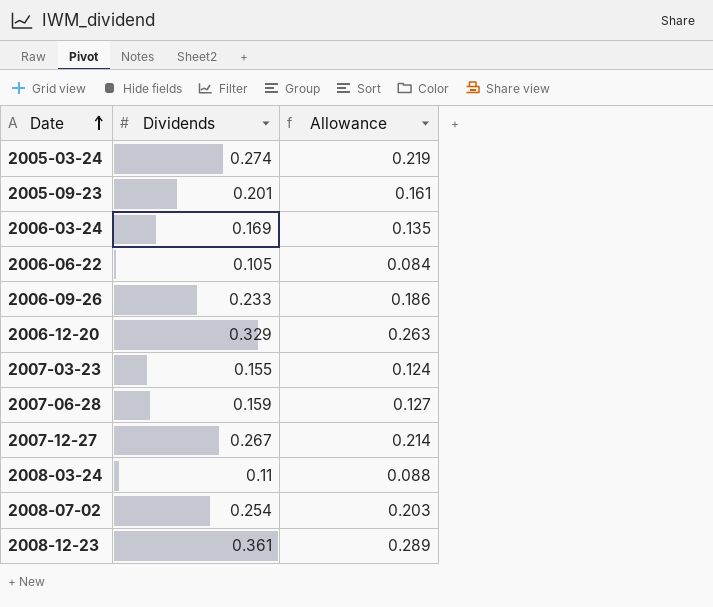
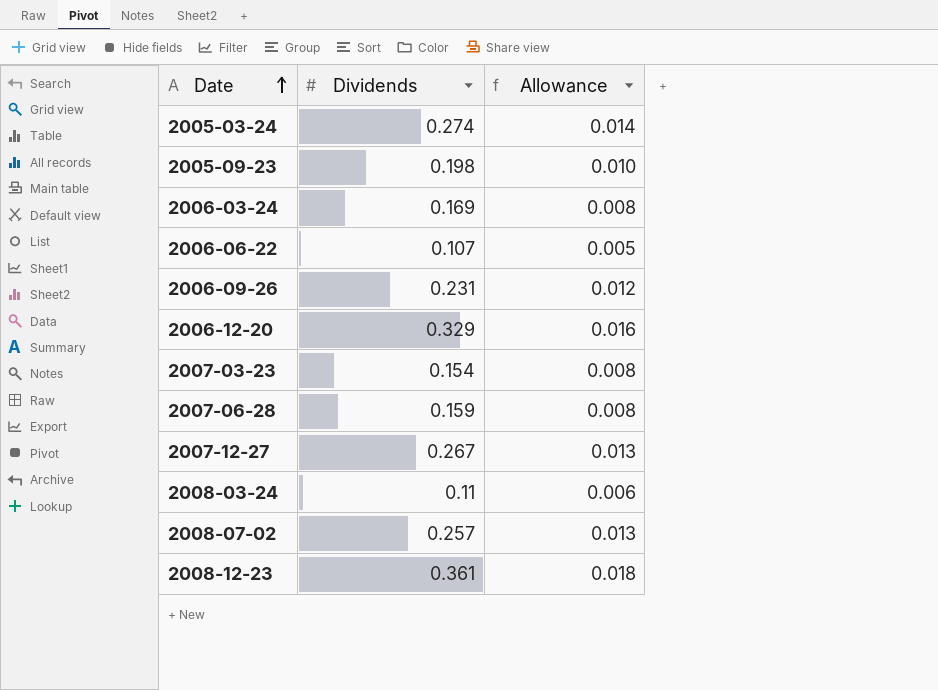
column Allowance | formula: [Dividends] * 0.8 -> [Dividends] * 0.05
2005-09-23 | Dividends: 0.201 -> 0.198
2006-06-22 | Dividends: 0.105 -> 0.107
2006-09-26 | Dividends: 0.233 -> 0.231
2007-03-23 | Dividends: 0.155 -> 0.154
2008-07-02 | Dividends: 0.254 -> 0.257

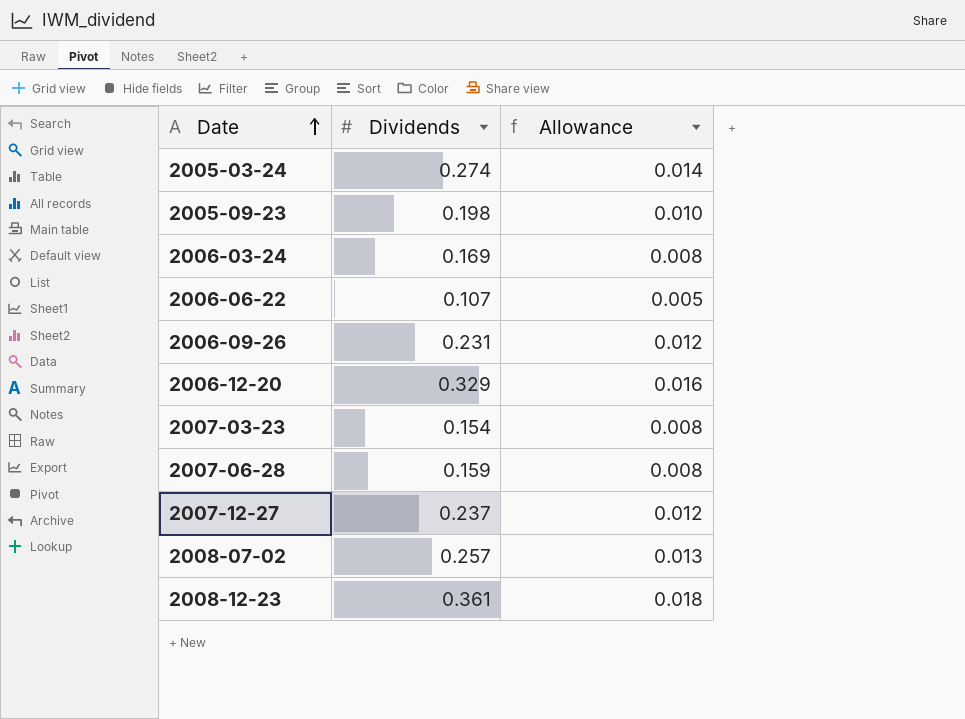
row 2008-03-24: 0.11 | 0.006 -> none
2007-12-27 | Dividends: 0.267 -> 0.237
2007-12-27 | Allowance: 0.013 -> 0.012

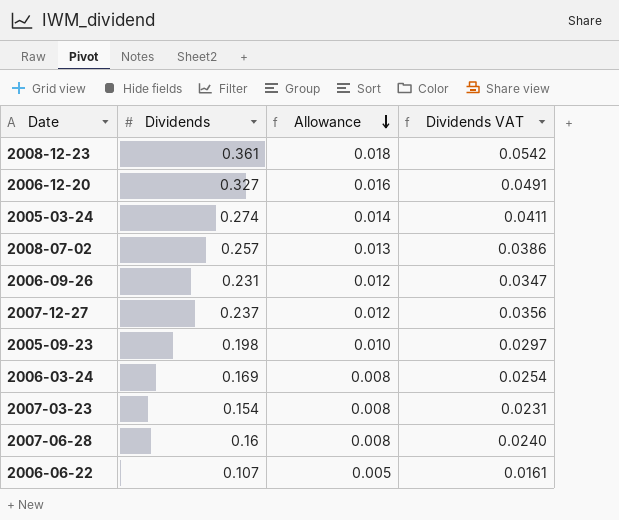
row order: Date ascending -> Allowance descending
column Dividends VAT | formula: none -> [Dividends] * 0.15
2006-12-20 | Dividends: 0.329 -> 0.327
2007-06-28 | Dividends: 0.159 -> 0.16

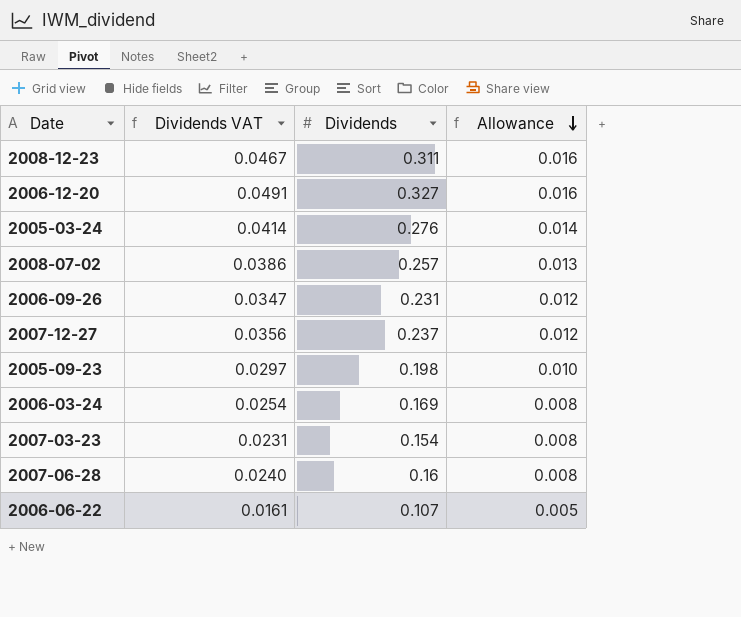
column Dividends VAT | position: 4 -> 2
2008-12-23 | Dividends VAT: 0.0542 -> 0.0467
2008-12-23 | Dividends: 0.361 -> 0.311
2008-12-23 | Allowance: 0.018 -> 0.016
2005-03-24 | Dividends VAT: 0.0411 -> 0.0414
2005-03-24 | Dividends: 0.274 -> 0.276

